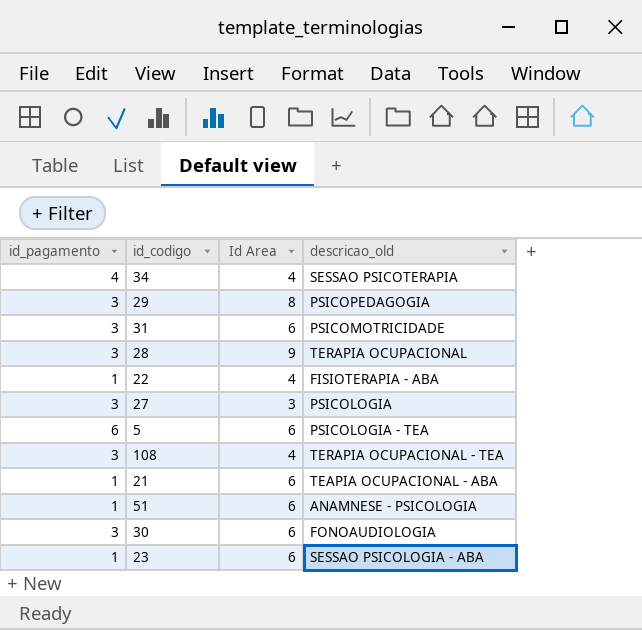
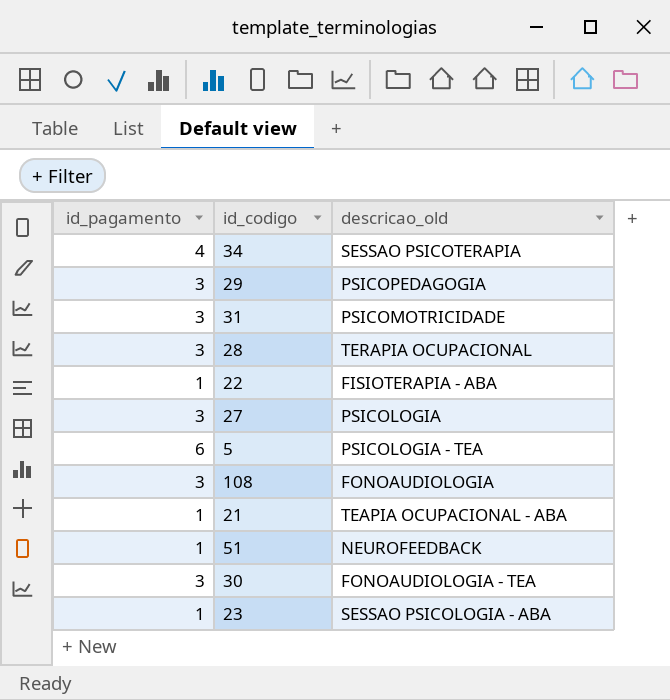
column Id Area | position: 3 -> none
108 | descricao_old: TERAPIA OCUPACIONAL - TEA -> FONOAUDIOLOGIA
51 | descricao_old: ANAMNESE - PSICOLOGIA -> NEUROFEEDBACK
30 | descricao_old: FONOAUDIOLOGIA -> FONOAUDIOLOGIA - TEA

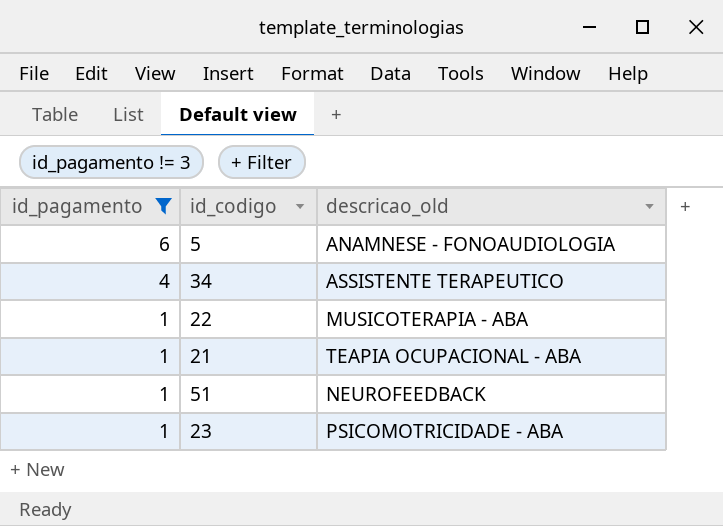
filter: none -> id_pagamento != 3
row order: none -> id_pagamento descending
5 | descricao_old: PSICOLOGIA - TEA -> ANAMNESE - FONOAUDIOLOGIA
34 | descricao_old: SESSAO PSICOTERAPIA -> ASSISTENTE TERAPEUTICO
22 | descricao_old: FISIOTERAPIA - ABA -> MUSICOTERAPIA - ABA
23 | descricao_old: SESSAO PSICOLOGIA - ABA -> PSICOMOTRICIDADE - ABA

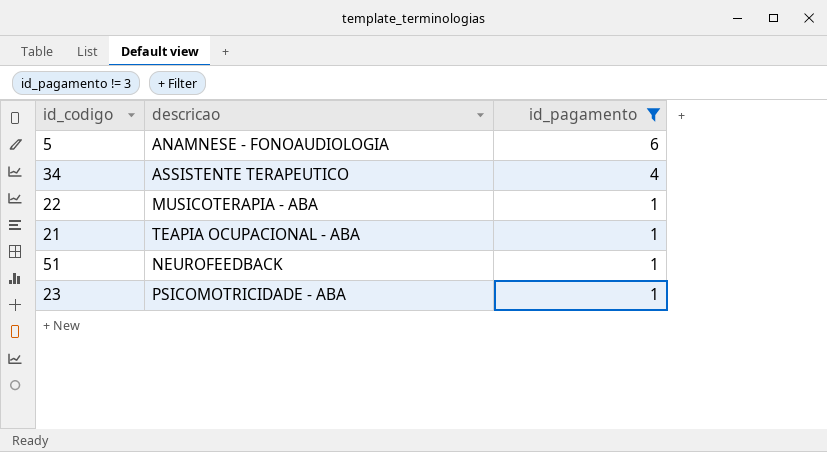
column name: descricao_old -> descricao
column id_pagamento | position: 1 -> 3

